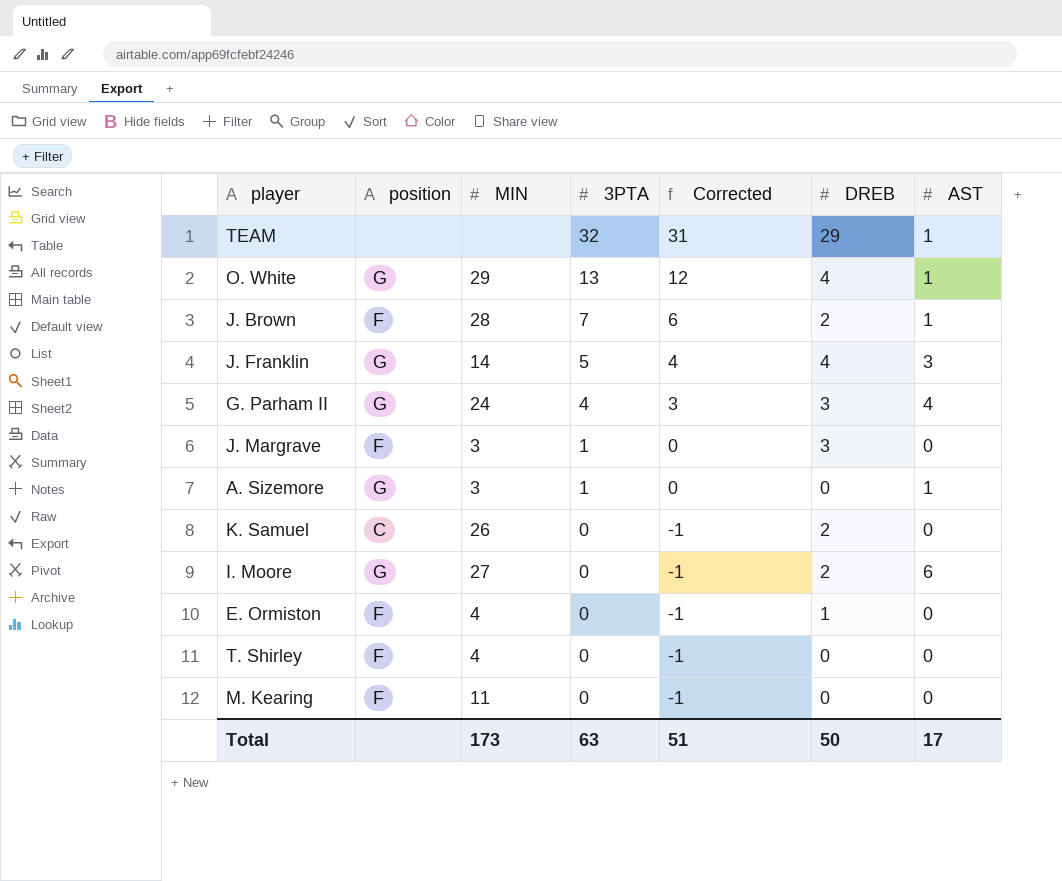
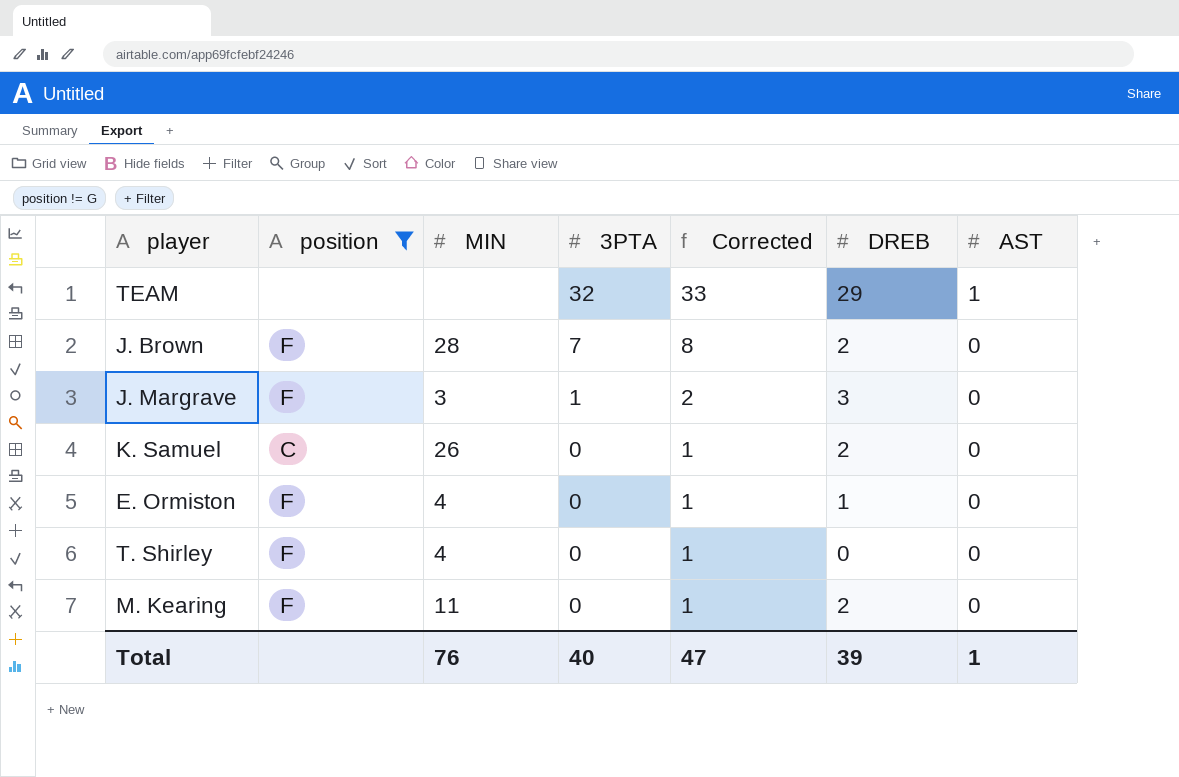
filter: none -> position != G
column Corrected | formula: [3PTA] - 1 -> [3PTA] + 1
J. Brown | AST: 1 -> 0
M. Kearing | DREB: 0 -> 2
Total | MIN: 173 -> 76
Total | 3PTA: 63 -> 40
Total | Corrected: 51 -> 47
Total | DREB: 50 -> 39
Total | AST: 17 -> 1

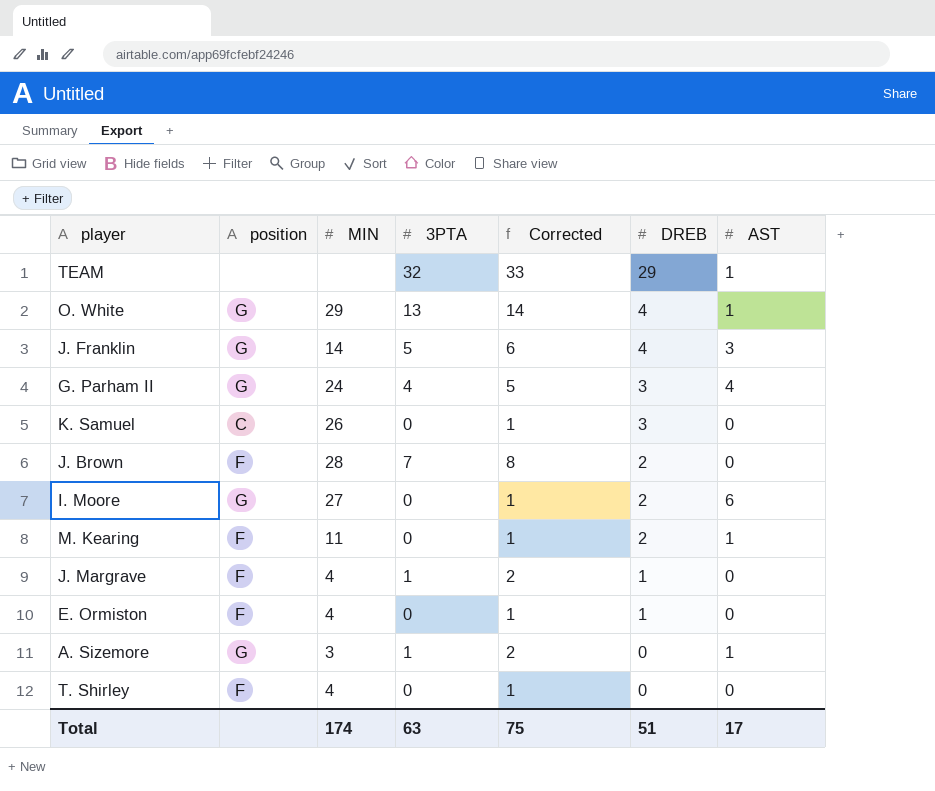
filter: position != G -> none
row order: 3PTA descending -> DREB descending
K. Samuel | DREB: 2 -> 3
M. Kearing | AST: 0 -> 1
J. Margrave | MIN: 3 -> 4
J. Margrave | DREB: 3 -> 1
Total | MIN: 76 -> 174
Total | 3PTA: 40 -> 63
Total | Corrected: 47 -> 75
Total | DREB: 39 -> 51
Total | AST: 1 -> 17

